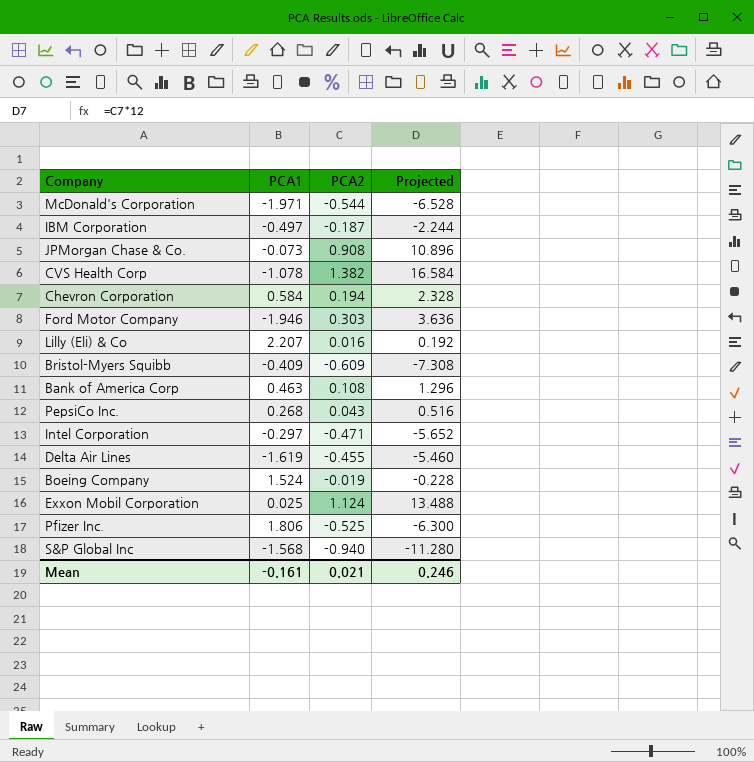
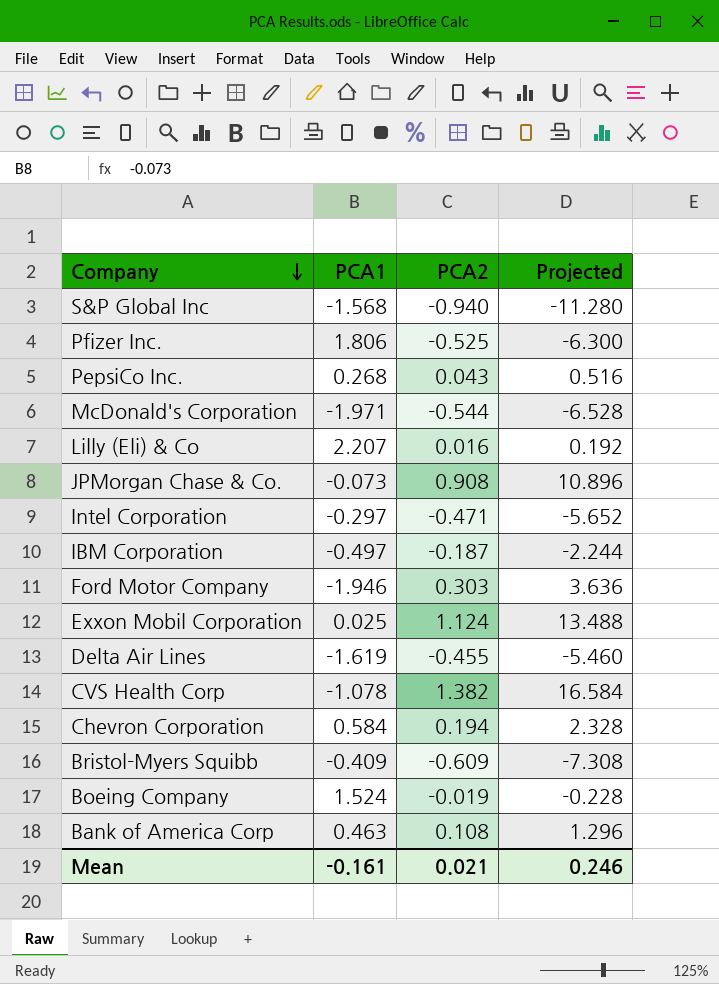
row order: none -> Company descending

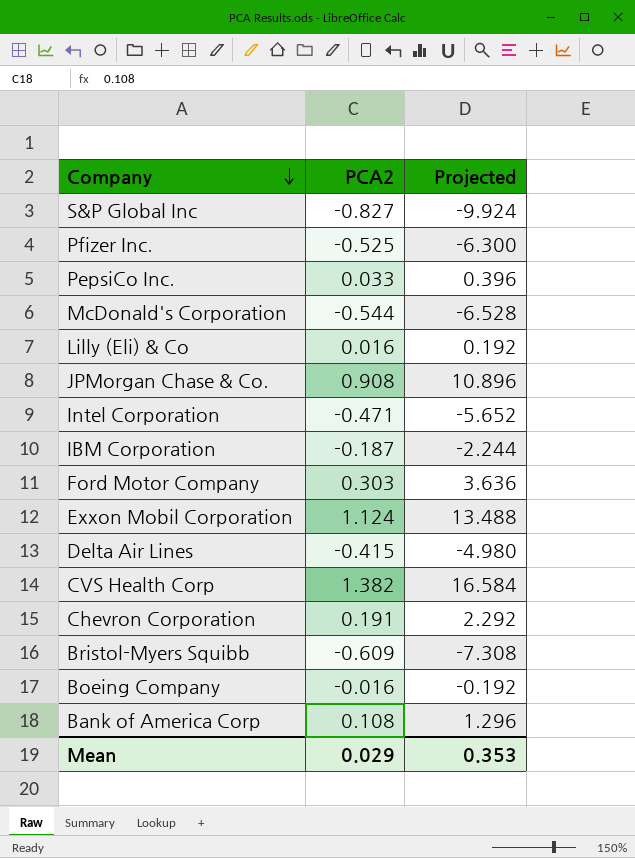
column PCA1 | position: 2 -> none
S&P Global Inc | PCA2: -0.940 -> -0.827
S&P Global Inc | Projected: -11.280 -> -9.924
PepsiCo Inc. | PCA2: 0.043 -> 0.033
PepsiCo Inc. | Projected: 0.516 -> 0.396
Delta Air Lines | PCA2: -0.455 -> -0.415
Delta Air Lines | Projected: -5.460 -> -4.980
Chevron Corporation | PCA2: 0.194 -> 0.191
Chevron Corporation | Projected: 2.328 -> 2.292
Boeing Company | PCA2: -0.019 -> -0.016
Boeing Company | Projected: -0.228 -> -0.192
Mean | PCA2: 0.021 -> 0.029
Mean | Projected: 0.246 -> 0.353

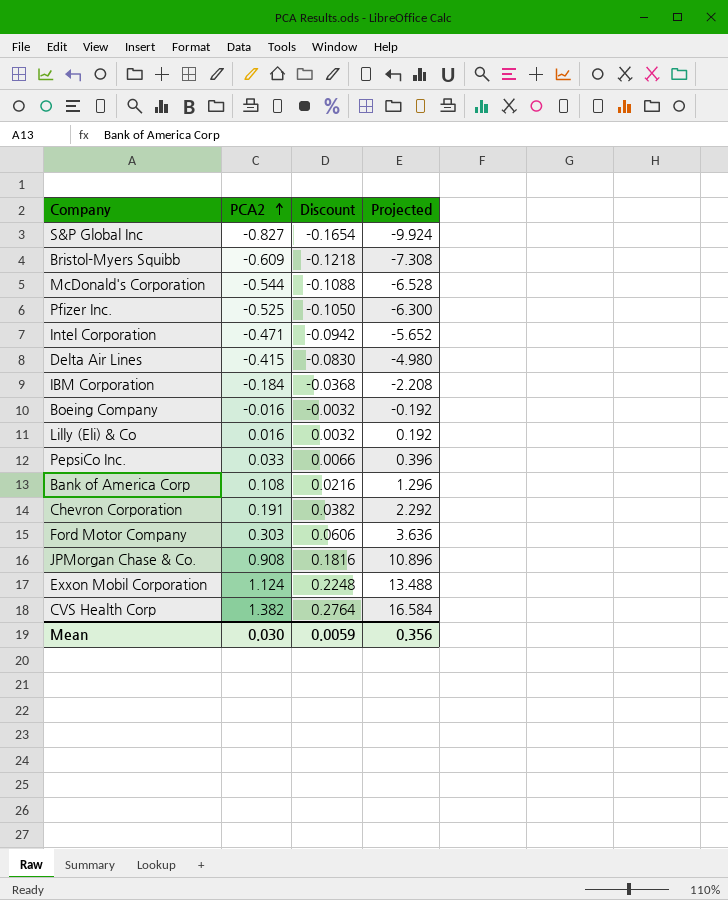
row order: Company descending -> PCA2 ascending
column Discount | formula: none -> [PCA2] * 0.2
IBM Corporation | PCA2: -0.187 -> -0.184
IBM Corporation | Projected: -2.244 -> -2.208
Mean | PCA2: 0.029 -> 0.030
Mean | Projected: 0.353 -> 0.356

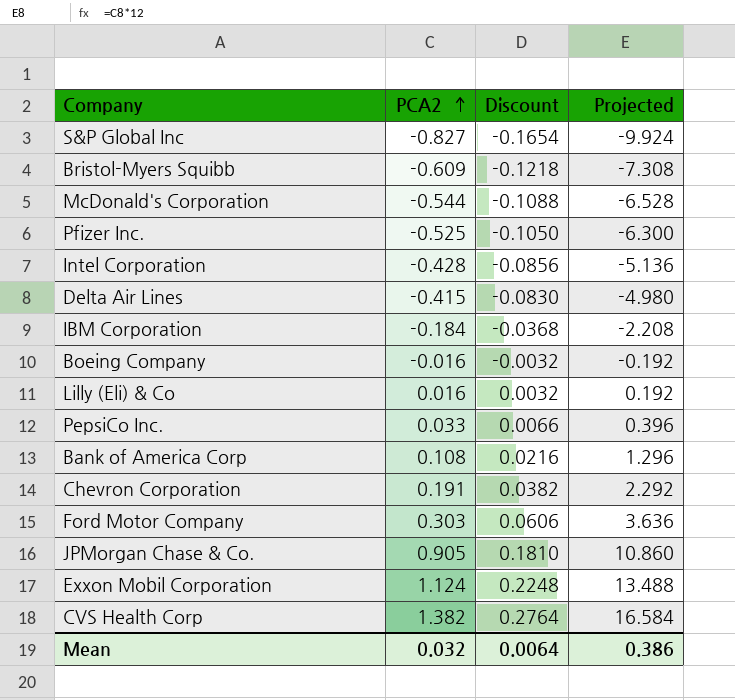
Intel Corporation | PCA2: -0.471 -> -0.428
Intel Corporation | Discount: -0.0942 -> -0.0856
Intel Corporation | Projected: -5.652 -> -5.136
JPMorgan Chase & Co. | PCA2: 0.908 -> 0.905
JPMorgan Chase & Co. | Discount: 0.1816 -> 0.1810
JPMorgan Chase & Co. | Projected: 10.896 -> 10.860
Mean | PCA2: 0.030 -> 0.032
Mean | Discount: 0.0059 -> 0.0064
Mean | Projected: 0.356 -> 0.386

